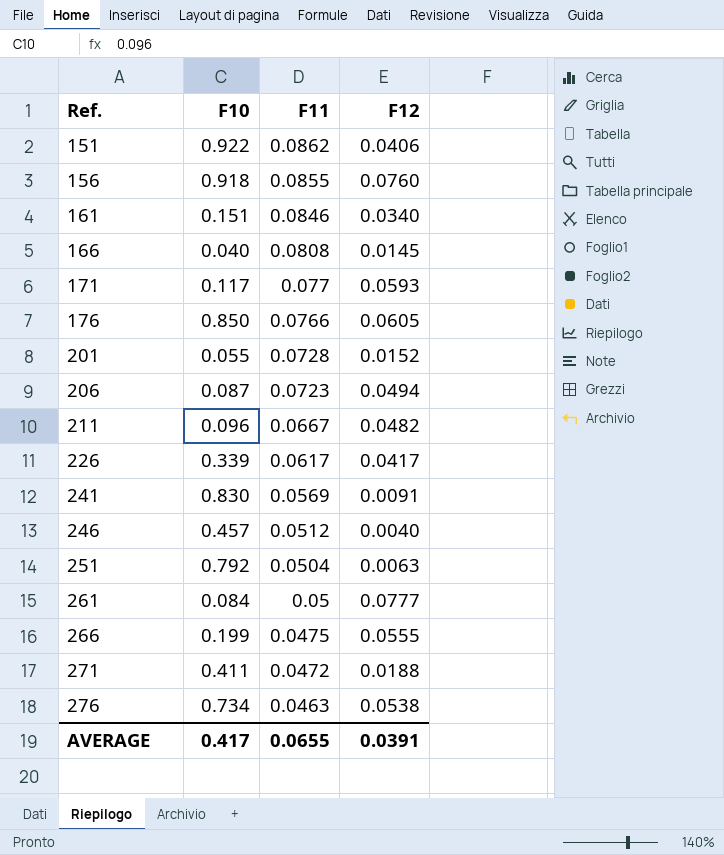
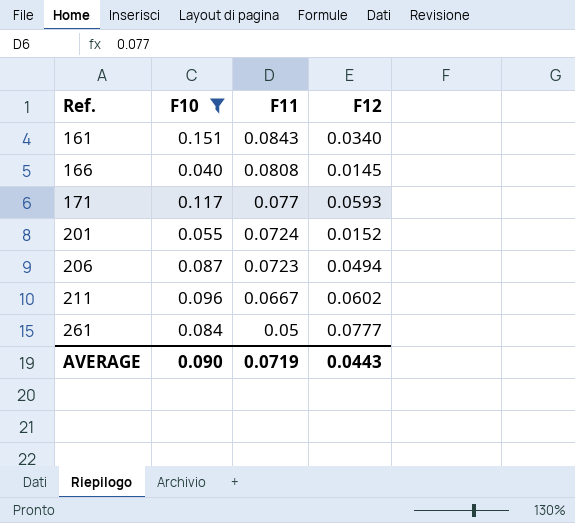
filter: none -> F10 <= 0.151
161 | F11: 0.0846 -> 0.0843
201 | F11: 0.0728 -> 0.0724
211 | F12: 0.0482 -> 0.0602
AVERAGE | F10: 0.417 -> 0.090
AVERAGE | F11: 0.0655 -> 0.0719
AVERAGE | F12: 0.0391 -> 0.0443

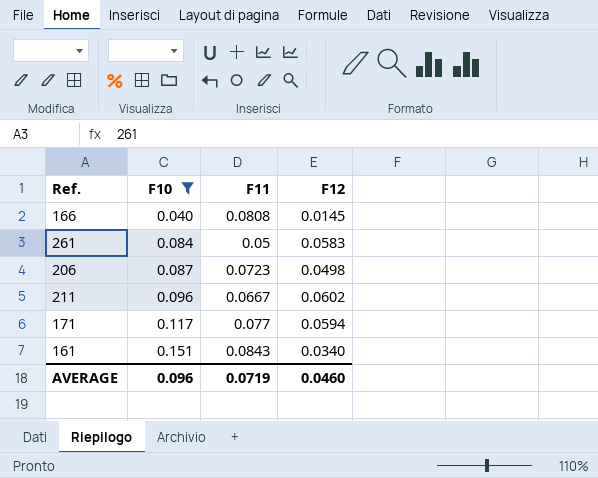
row order: Ref. ascending -> F10 ascending
row 201: 0.055 | 0.0724 | 0.0152 -> none
261 | F12: 0.0777 -> 0.0583
206 | F12: 0.0494 -> 0.0498
171 | F12: 0.0593 -> 0.0594
AVERAGE | F10: 0.090 -> 0.096
AVERAGE | F12: 0.0443 -> 0.0460

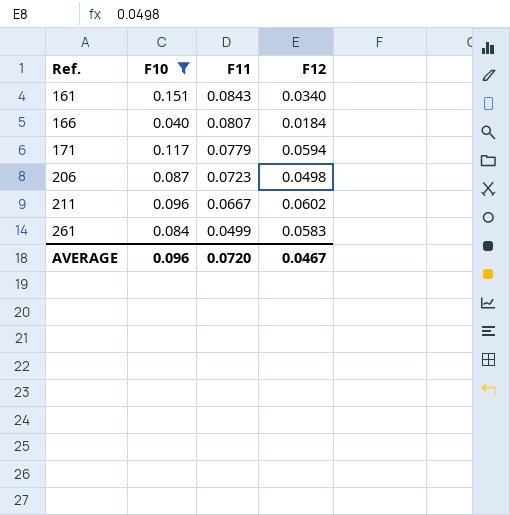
row order: F10 ascending -> Ref. ascending
166 | F11: 0.0808 -> 0.0807
166 | F12: 0.0145 -> 0.0184
171 | F11: 0.077 -> 0.0779
261 | F11: 0.05 -> 0.0499
AVERAGE | F11: 0.0719 -> 0.0720
AVERAGE | F12: 0.0460 -> 0.0467

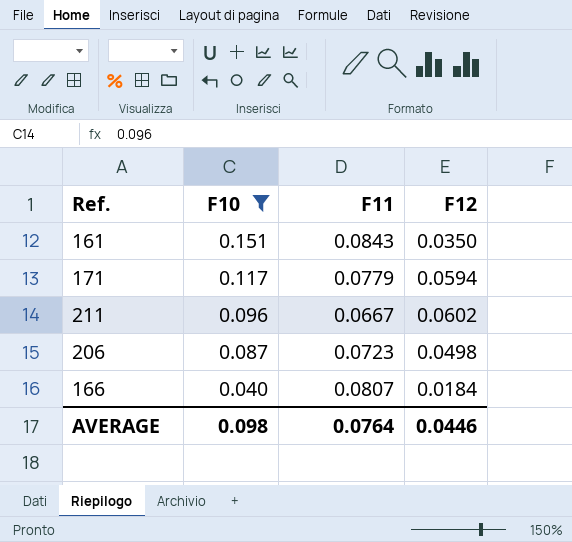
row order: Ref. ascending -> F10 descending
row 261: 0.084 | 0.0499 | 0.0583 -> none
161 | F12: 0.0340 -> 0.0350
AVERAGE | F10: 0.096 -> 0.098
AVERAGE | F11: 0.0720 -> 0.0764
AVERAGE | F12: 0.0467 -> 0.0446

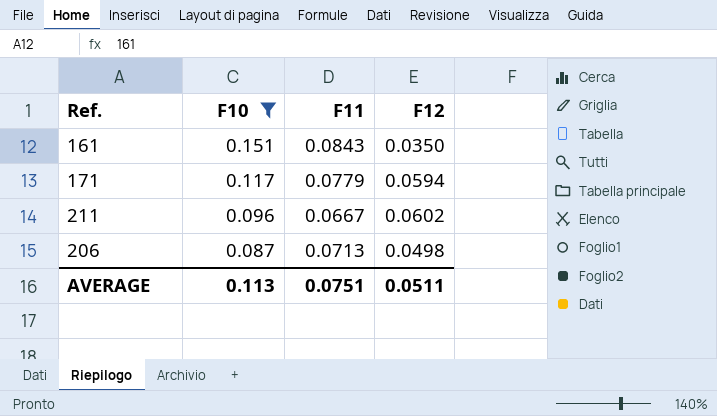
row 166: 0.040 | 0.0807 | 0.0184 -> none
206 | F11: 0.0723 -> 0.0713
AVERAGE | F10: 0.098 -> 0.113
AVERAGE | F11: 0.0764 -> 0.0751
AVERAGE | F12: 0.0446 -> 0.0511

